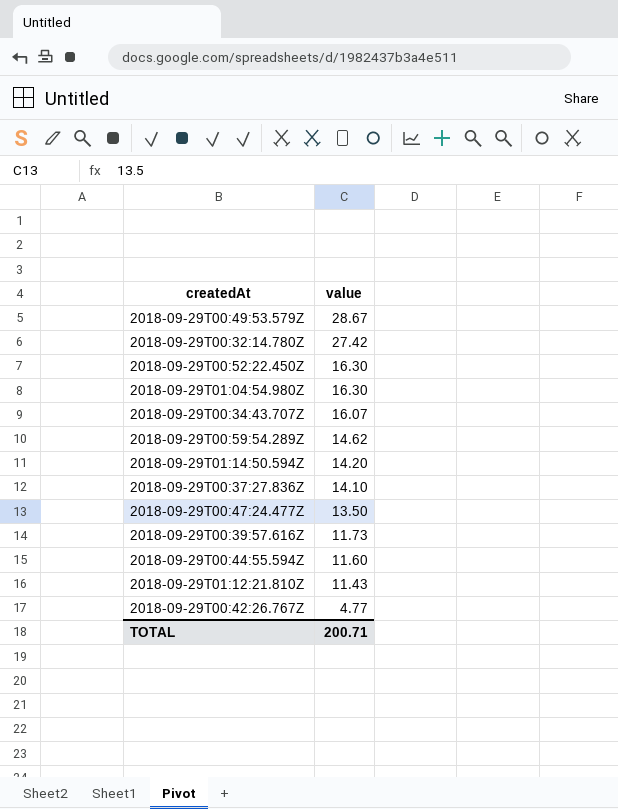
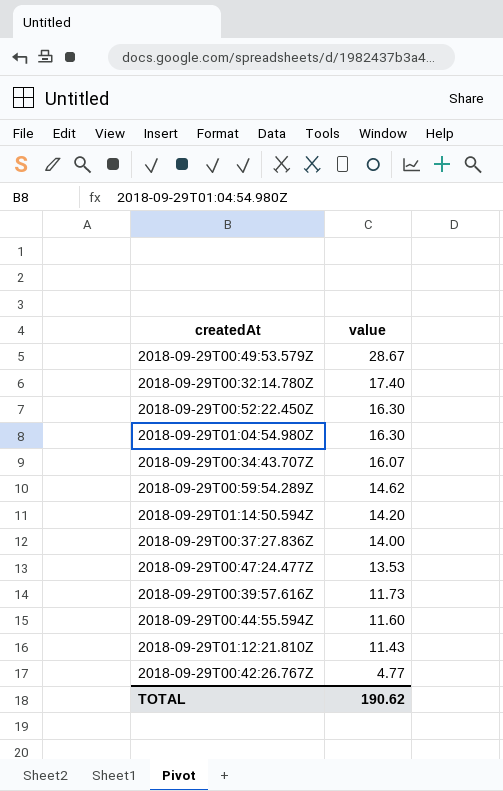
2018-09-29T00:32:14.780Z | value: 27.42 -> 17.40
2018-09-29T00:37:27.836Z | value: 14.10 -> 14.00
2018-09-29T00:47:24.477Z | value: 13.50 -> 13.53
TOTAL | value: 200.71 -> 190.62

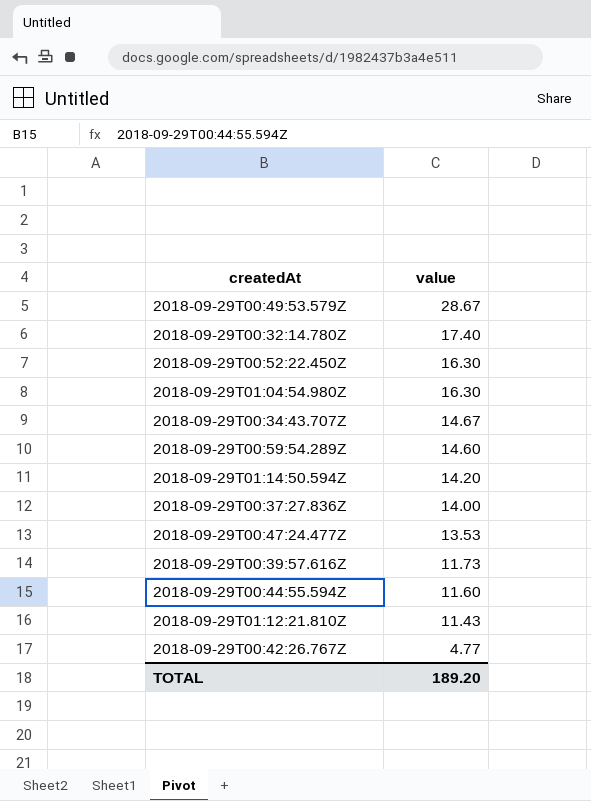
2018-09-29T00:34:43.707Z | value: 16.07 -> 14.67
2018-09-29T00:59:54.289Z | value: 14.62 -> 14.60
TOTAL | value: 190.62 -> 189.20

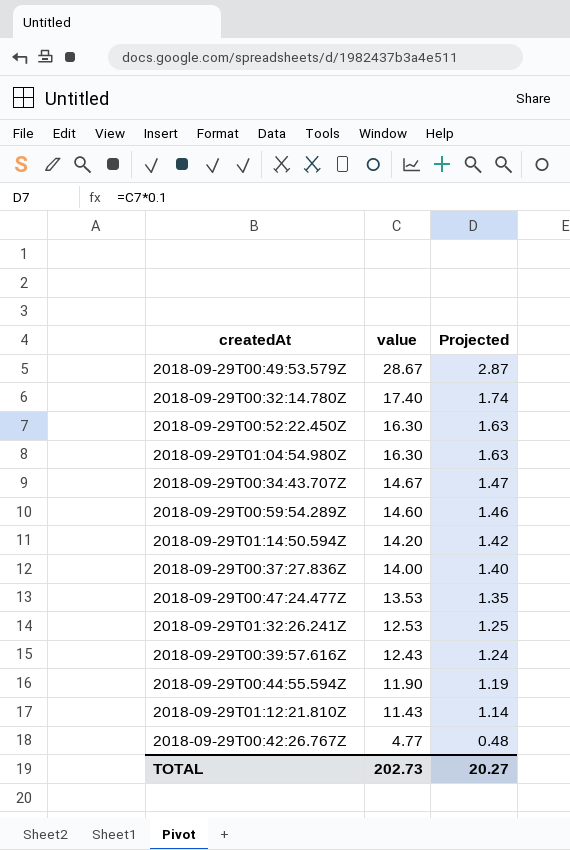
column Projected | formula: none -> [value] * 0.1
row 2018-09-29T01:32:26.241Z: none -> 12.53 | 1.25
2018-09-29T00:39:57.616Z | value: 11.73 -> 12.43
2018-09-29T00:44:55.594Z | value: 11.60 -> 11.90
TOTAL | value: 189.20 -> 202.73

